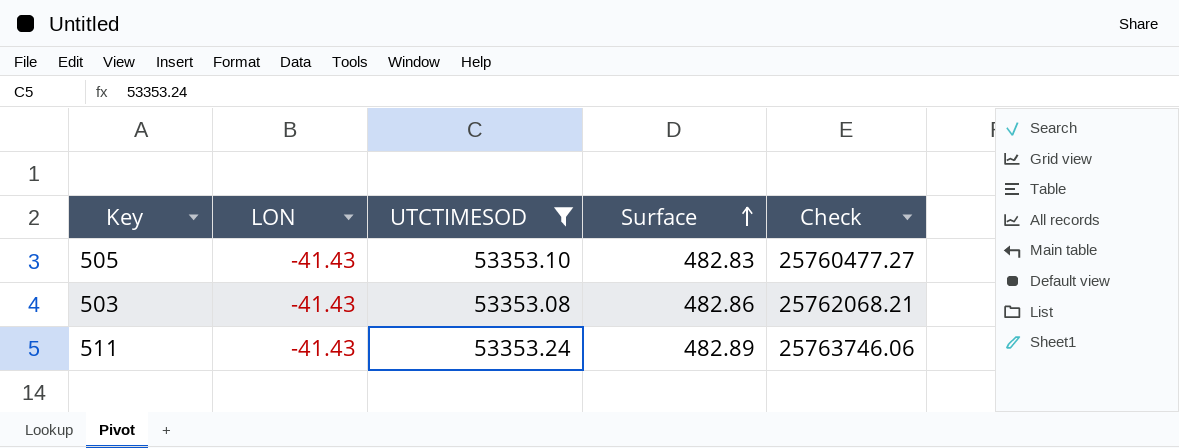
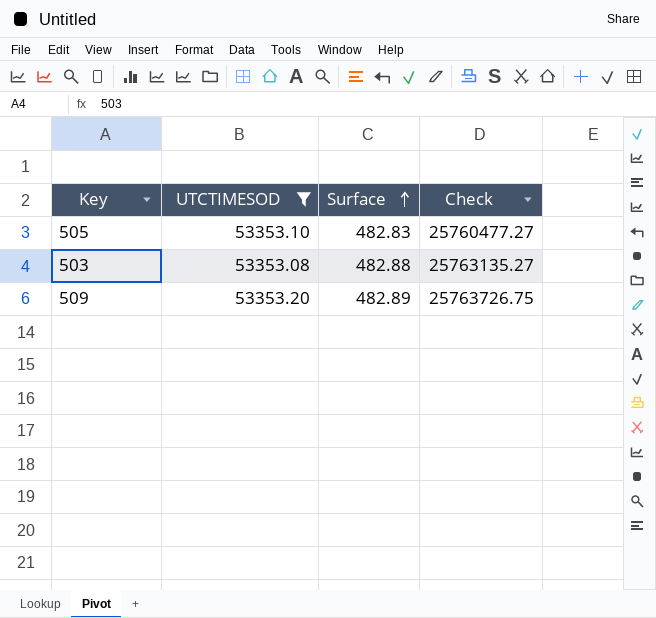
column LON | position: 2 -> none
row 511: -41.43 | 53353.24 | 482.89 | 25763746.06 -> none
503 | Surface: 482.86 -> 482.88
503 | Check: 25762068.21 -> 25763135.27
row 509: none -> 53353.20 | 482.89 | 25763726.75

